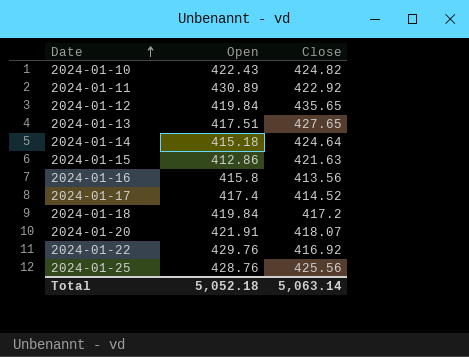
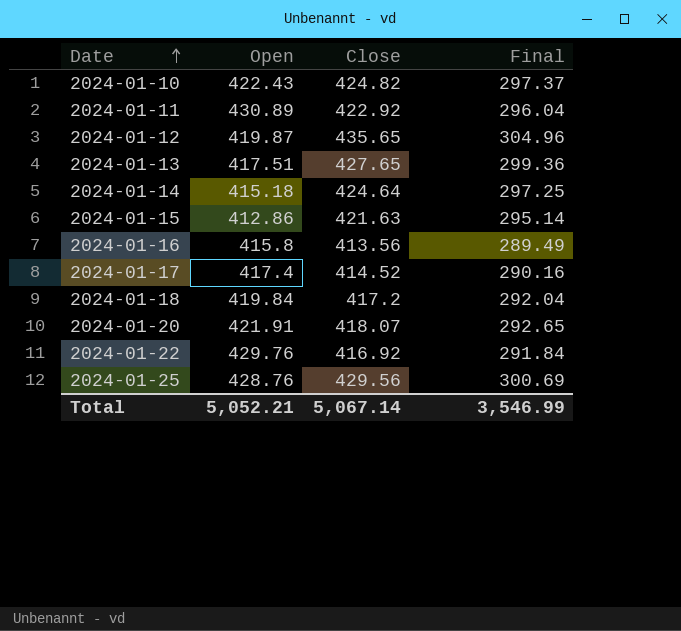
column Final | formula: none -> [Close] * 0.7
2024-01-12 | Open: 419.84 -> 419.87
2024-01-25 | Close: 425.56 -> 429.56
Total | Open: 5,052.18 -> 5,052.21
Total | Close: 5,063.14 -> 5,067.14

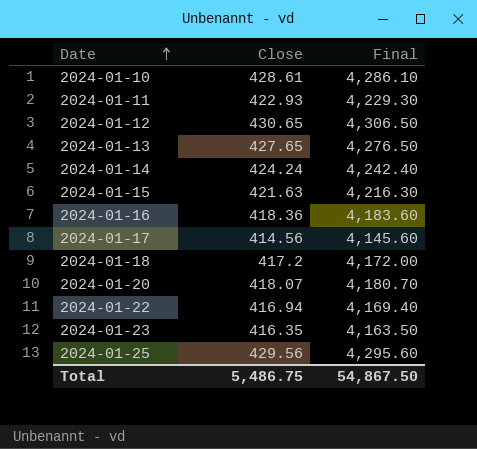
column Open | position: 2 -> none
column Final | formula: [Close] * 0.7 -> [Close] * 10
2024-01-10 | Close: 424.82 -> 428.61
2024-01-11 | Close: 422.92 -> 422.93
2024-01-12 | Close: 435.65 -> 430.65
2024-01-14 | Close: 424.64 -> 424.24
2024-01-16 | Close: 413.56 -> 418.36
2024-01-17 | Close: 414.52 -> 414.56
2024-01-22 | Close: 416.92 -> 416.94
row 2024-01-23: none -> 416.35 | 4,163.50
Total | Close: 5,067.14 -> 5,486.75
Total | Final: 3,546.99 -> 54,867.50

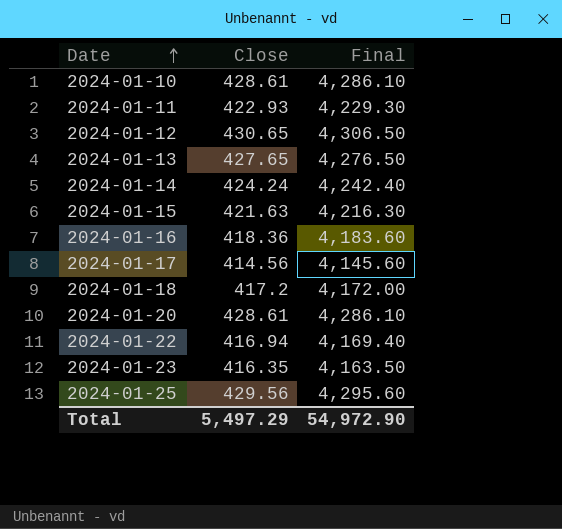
2024-01-20 | Close: 418.07 -> 428.61
2024-01-20 | Final: 4,180.70 -> 4,286.10
Total | Close: 5,486.75 -> 5,497.29
Total | Final: 54,867.50 -> 54,972.90

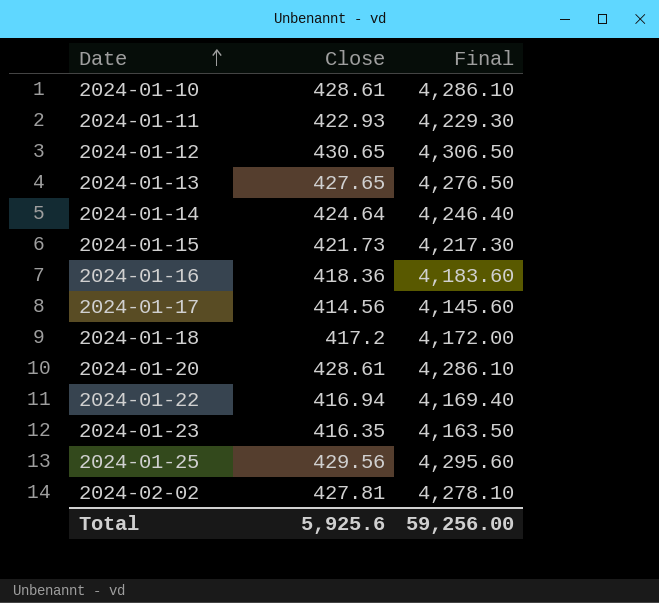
2024-01-14 | Close: 424.24 -> 424.64
2024-01-14 | Final: 4,242.40 -> 4,246.40
2024-01-15 | Close: 421.63 -> 421.73
2024-01-15 | Final: 4,216.30 -> 4,217.30
row 2024-02-02: none -> 427.81 | 4,278.10
Total | Close: 5,497.29 -> 5,925.6
Total | Final: 54,972.90 -> 59,256.00

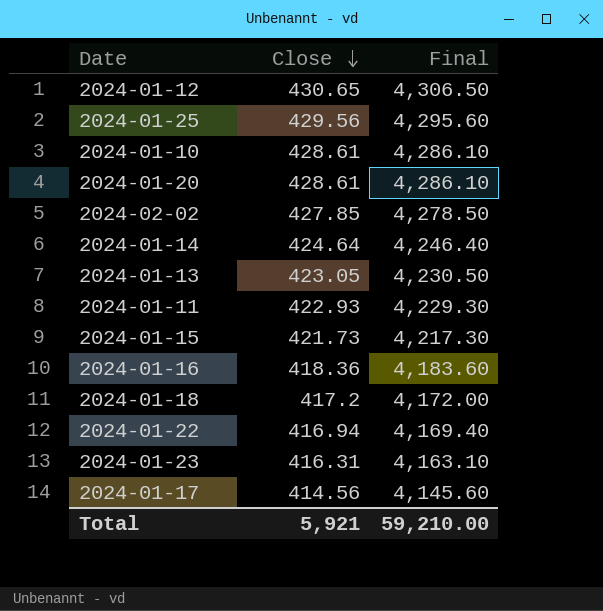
row order: Date ascending -> Close descending
2024-02-02 | Close: 427.81 -> 427.85
2024-02-02 | Final: 4,278.10 -> 4,278.50
2024-01-13 | Close: 427.65 -> 423.05
2024-01-13 | Final: 4,276.50 -> 4,230.50
2024-01-23 | Close: 416.35 -> 416.31
2024-01-23 | Final: 4,163.50 -> 4,163.10
Total | Close: 5,925.6 -> 5,921
Total | Final: 59,256.00 -> 59,210.00

